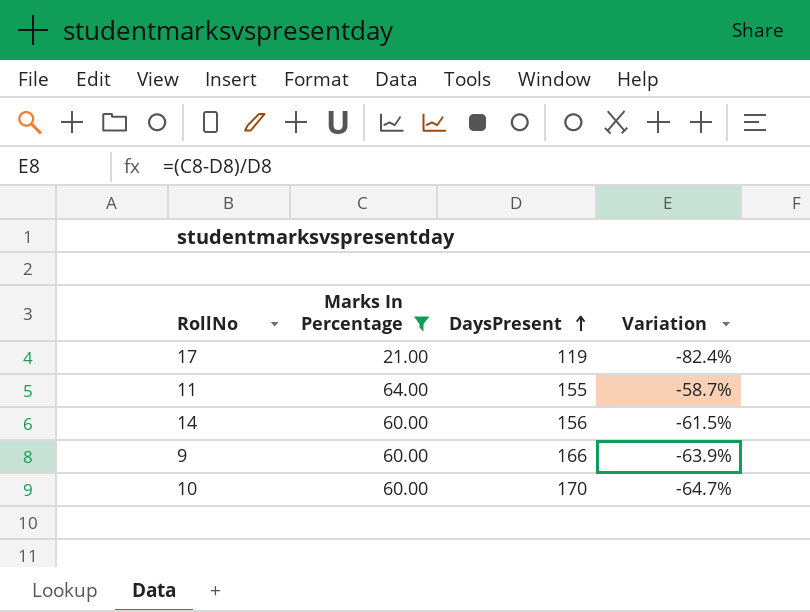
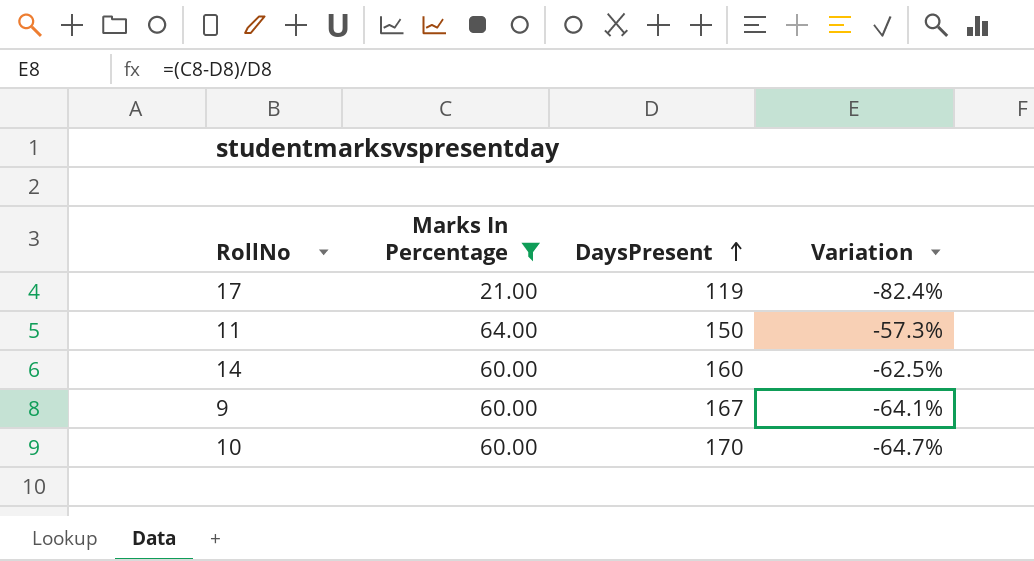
11 | DaysPresent: 155 -> 150
11 | Variation: -58.7% -> -57.3%
14 | DaysPresent: 156 -> 160
14 | Variation: -61.5% -> -62.5%
9 | DaysPresent: 166 -> 167
9 | Variation: -63.9% -> -64.1%

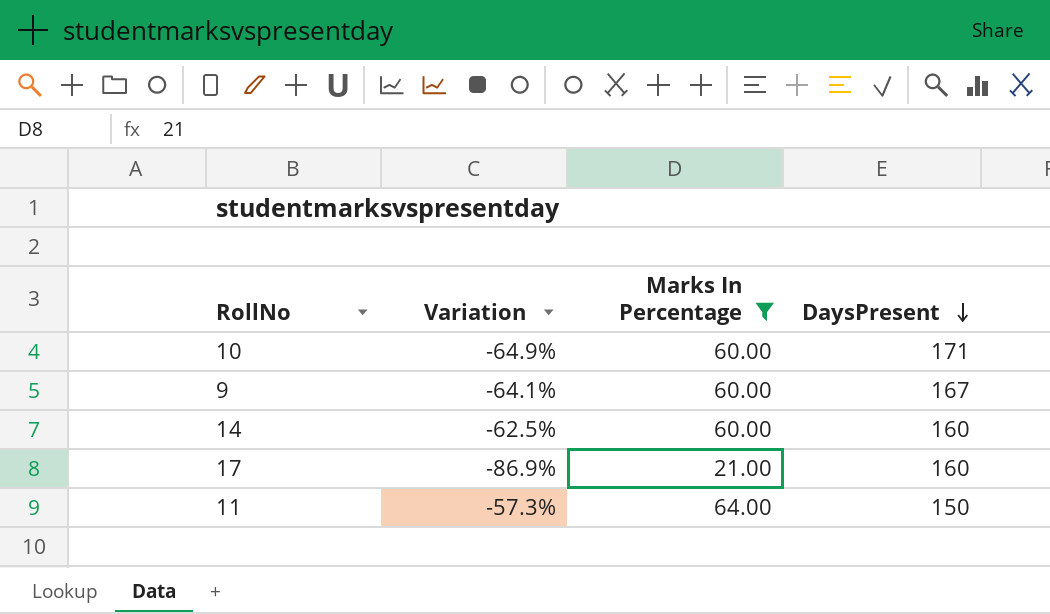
row order: DaysPresent ascending -> DaysPresent descending
column Variation | position: 4 -> 2
10 | Variation: -64.7% -> -64.9%
10 | DaysPresent: 170 -> 171
17 | Variation: -82.4% -> -86.9%
17 | DaysPresent: 119 -> 160

